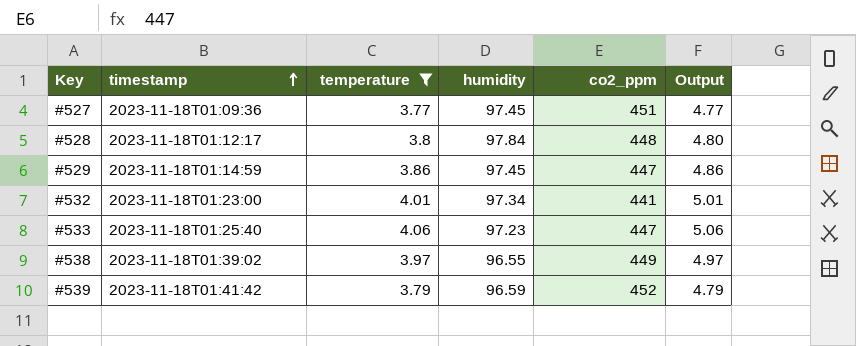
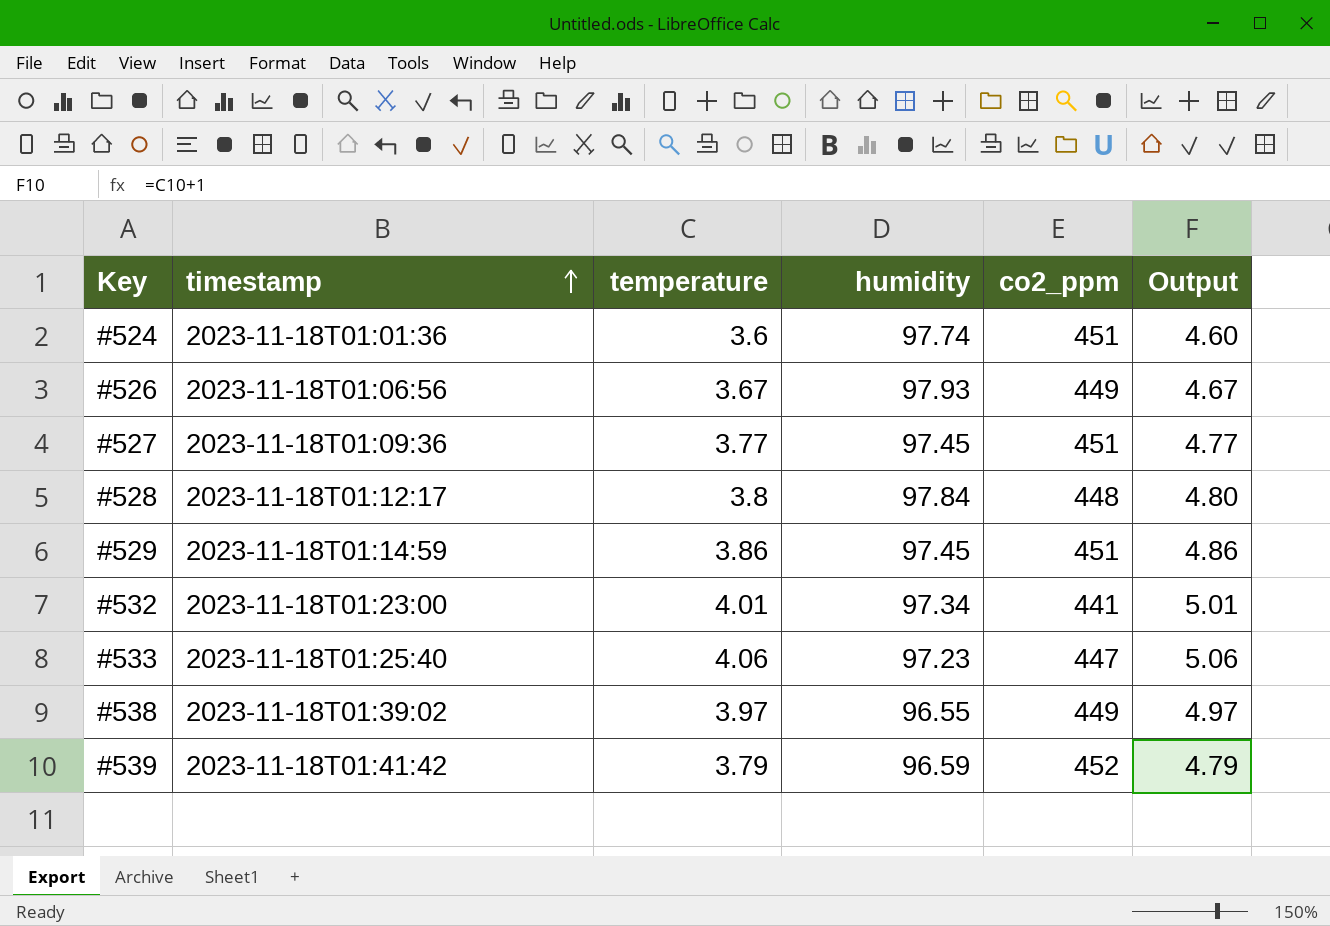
filter: temperature >= 3.77 -> none
#529 | co2_ppm: 447 -> 451

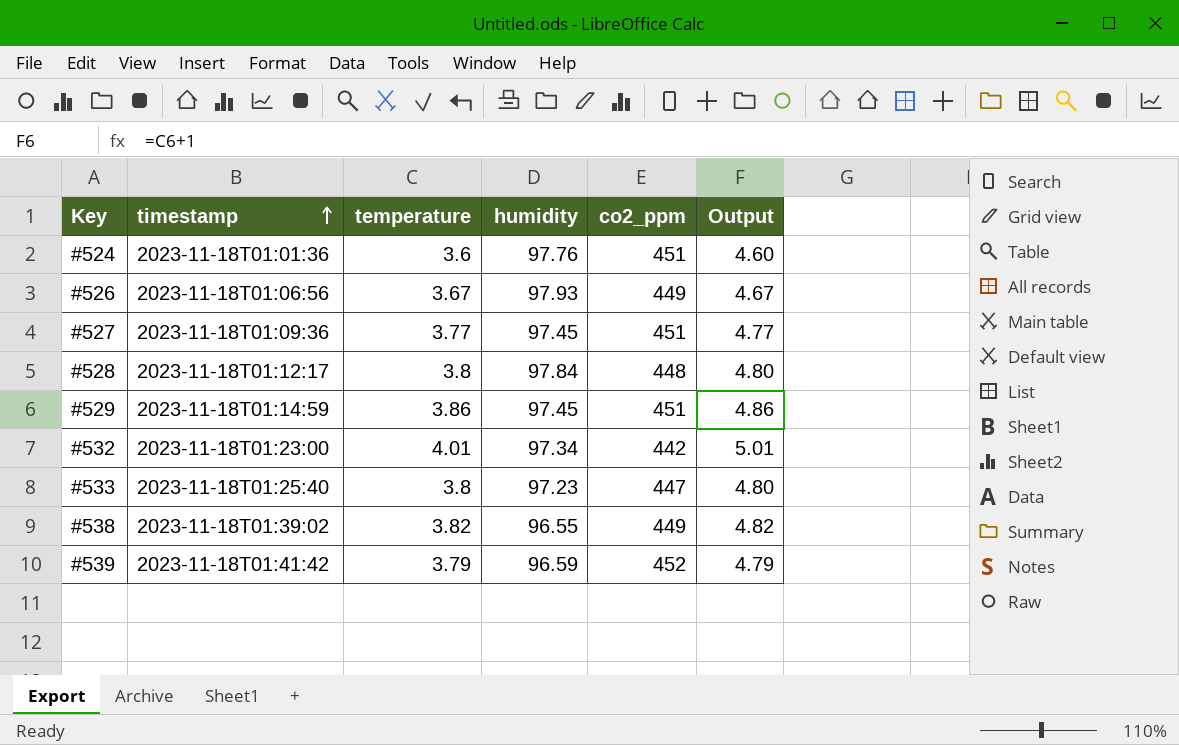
#524 | humidity: 97.74 -> 97.76
#532 | co2_ppm: 441 -> 442
#533 | temperature: 4.06 -> 3.8
#533 | Output: 5.06 -> 4.80
#538 | temperature: 3.97 -> 3.82
#538 | Output: 4.97 -> 4.82

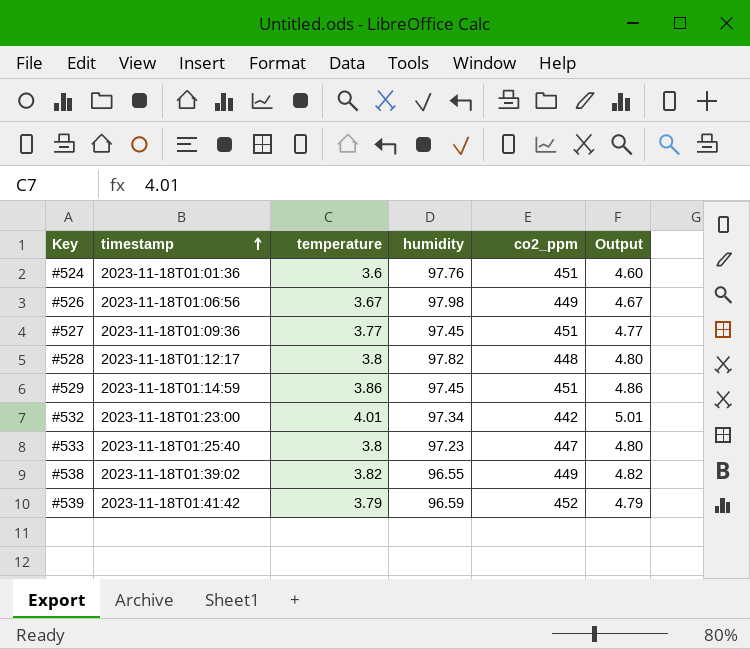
#526 | humidity: 97.93 -> 97.98
#528 | humidity: 97.84 -> 97.82

